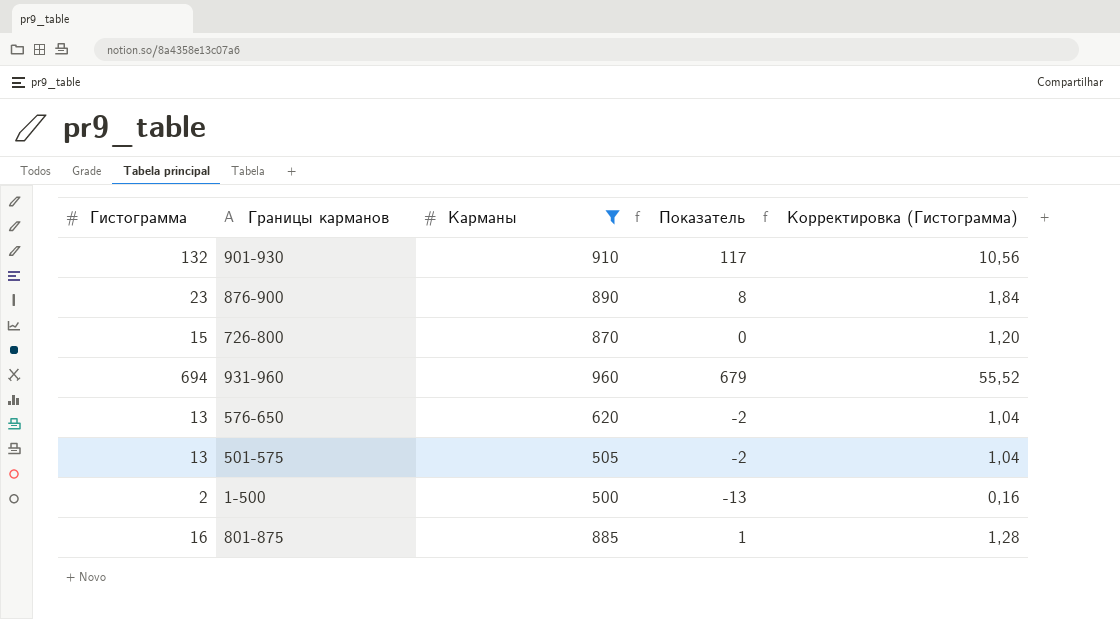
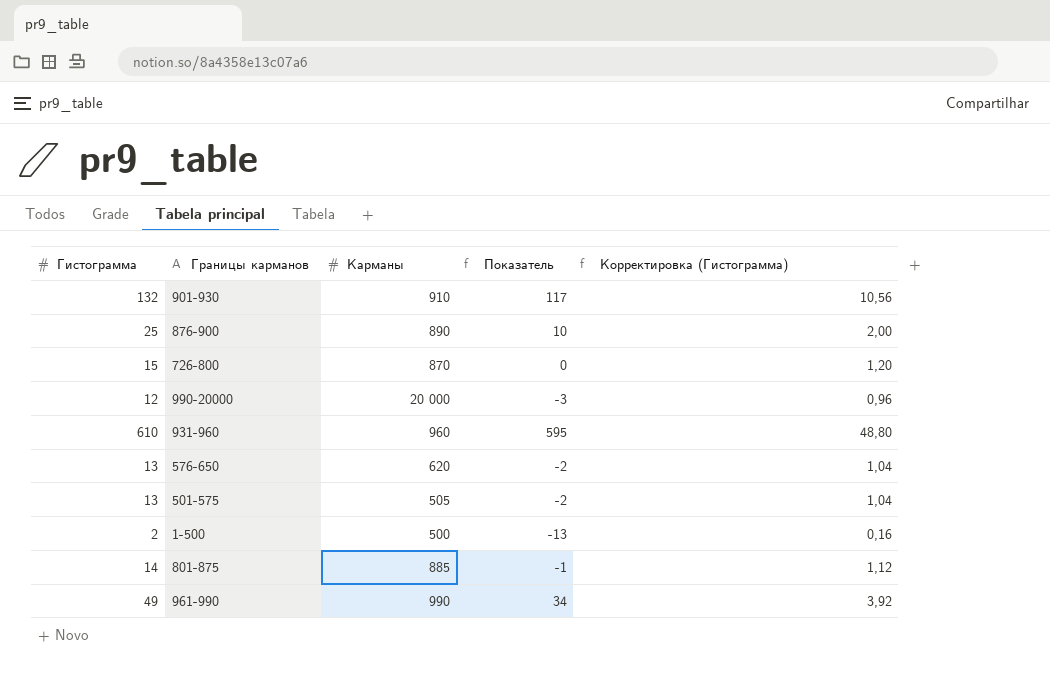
filter: Карманы <= 960 -> none
876-900 | Гистограмма: 23 -> 25
876-900 | Показатель: 8 -> 10
876-900 | Корректировка (Гистограмма): 1,84 -> 2,00
931-960 | Гистограмма: 694 -> 610
931-960 | Показатель: 679 -> 595
931-960 | Корректировка (Гистограмма): 55,52 -> 48,80
801-875 | Гистограмма: 16 -> 14
801-875 | Показатель: 1 -> -1
801-875 | Корректировка (Гистограмма): 1,28 -> 1,12

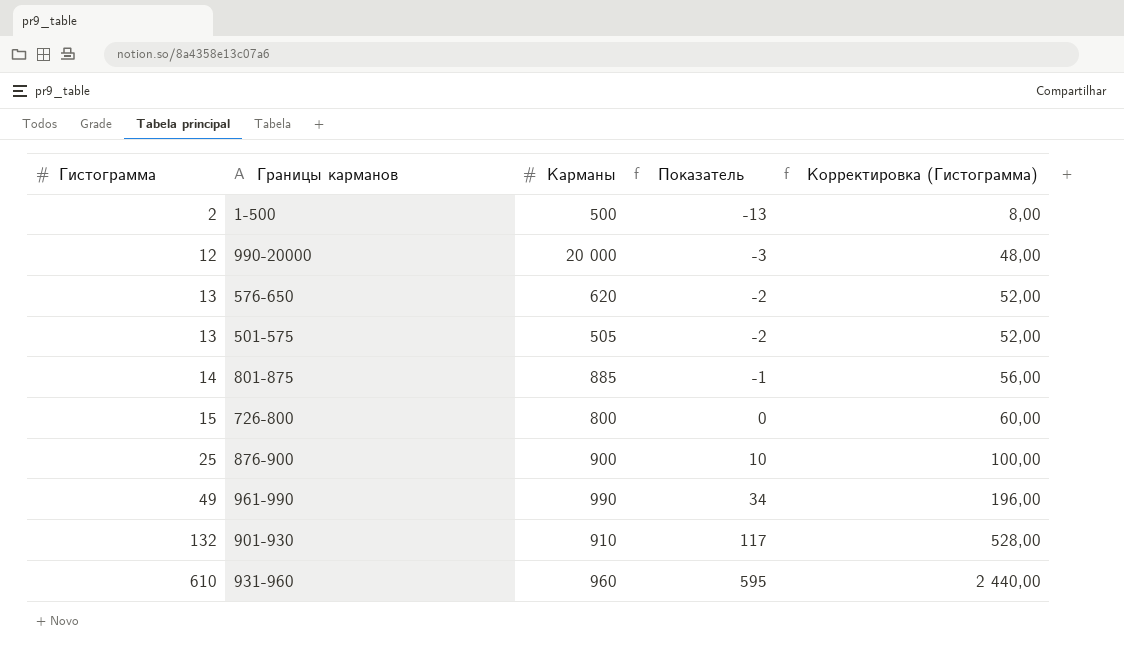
row order: none -> Гистограмма ascending
column Корректировка (Гистограмма) | formula: [Гистограмма] * 0,08 -> [Гистограмма] * 4
726-800 | Карманы: 870 -> 800
876-900 | Карманы: 890 -> 900

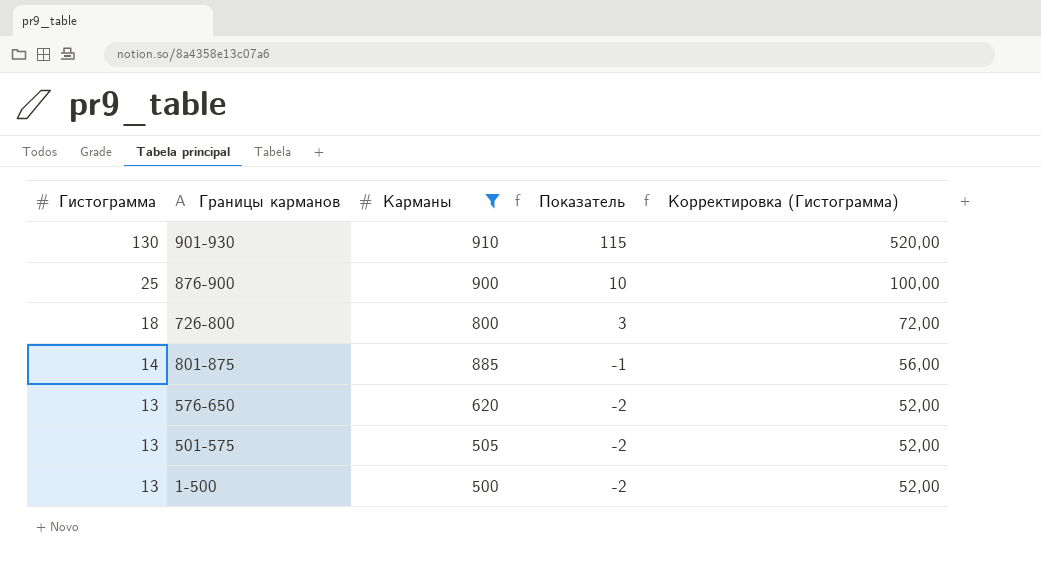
filter: none -> Карманы <= 910
row order: Гистограмма ascending -> Гистограмма descending
901-930 | Гистограмма: 132 -> 130
901-930 | Показатель: 117 -> 115
901-930 | Корректировка (Гистограмма): 528,00 -> 520,00
726-800 | Гистограмма: 15 -> 18
726-800 | Показатель: 0 -> 3
726-800 | Корректировка (Гистограмма): 60,00 -> 72,00
1-500 | Гистограмма: 2 -> 13
1-500 | Показатель: -13 -> -2
1-500 | Корректировка (Гистограмма): 8,00 -> 52,00

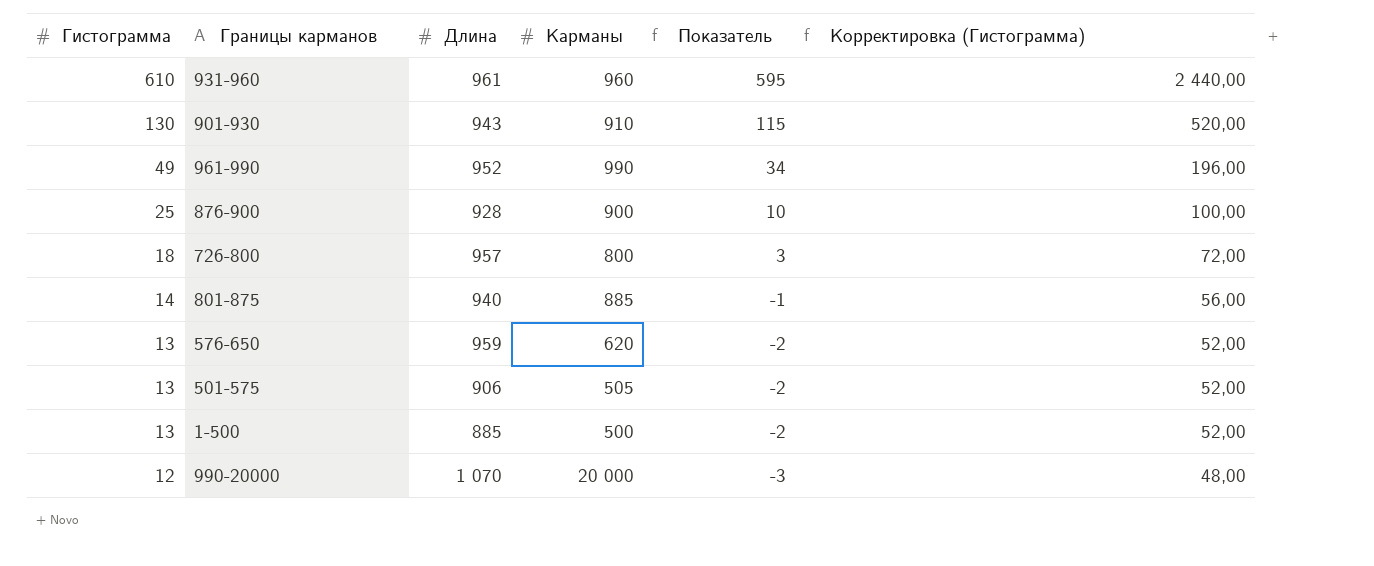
filter: Карманы <= 910 -> none
column Длина | position: none -> 3

